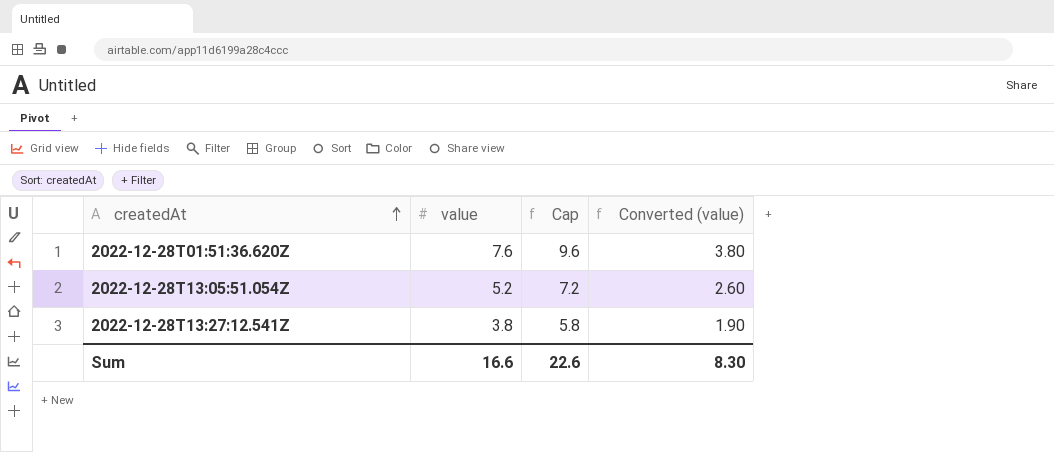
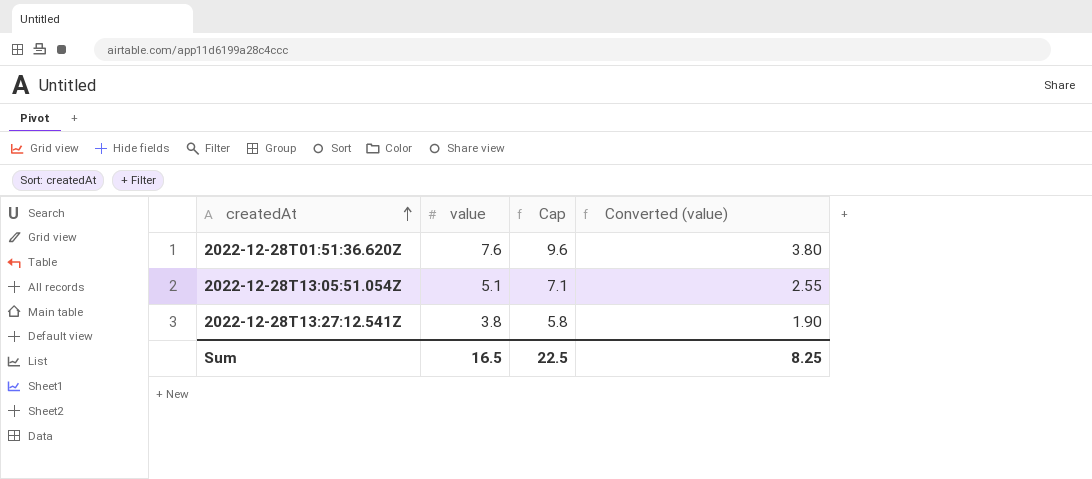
2022-12-28T13:05:51.054Z | value: 5.2 -> 5.1
2022-12-28T13:05:51.054Z | Cap: 7.2 -> 7.1
2022-12-28T13:05:51.054Z | Converted (value): 2.60 -> 2.55
Sum | value: 16.6 -> 16.5
Sum | Cap: 22.6 -> 22.5
Sum | Converted (value): 8.30 -> 8.25

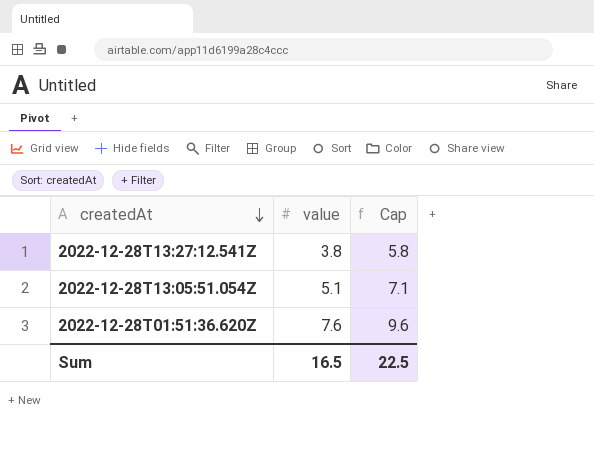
row order: createdAt ascending -> createdAt descending
column Converted (value) | formula: [value] * 0.5 -> none

